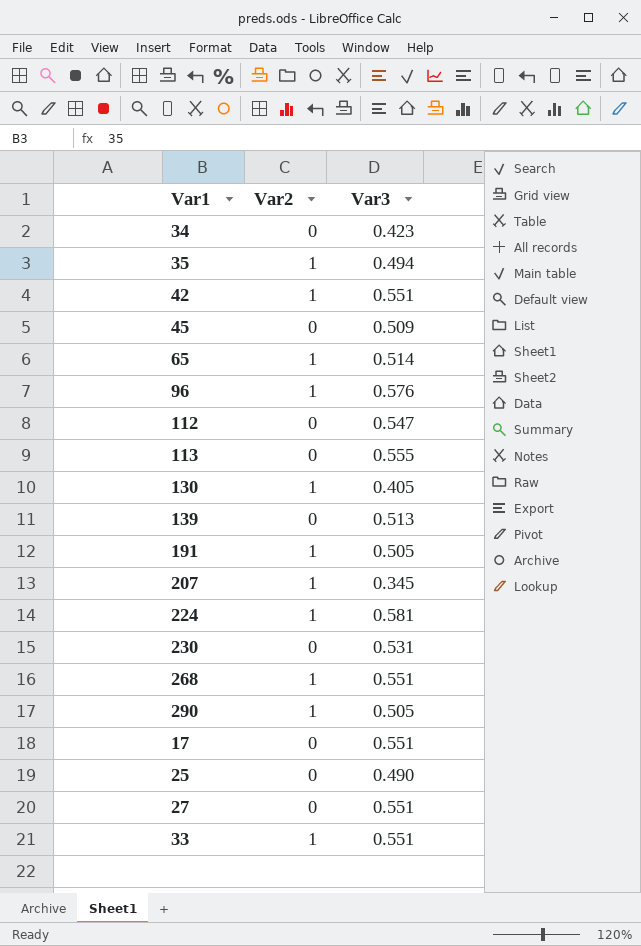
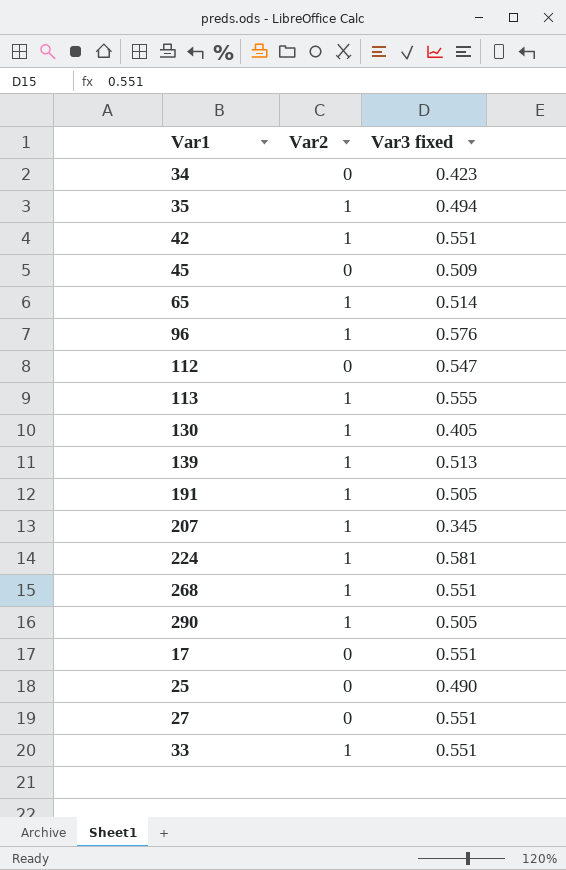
column name: Var3 -> Var3 fixed
row 230: 0 | 0.531 -> none
113 | Var2: 0 -> 1
139 | Var2: 0 -> 1

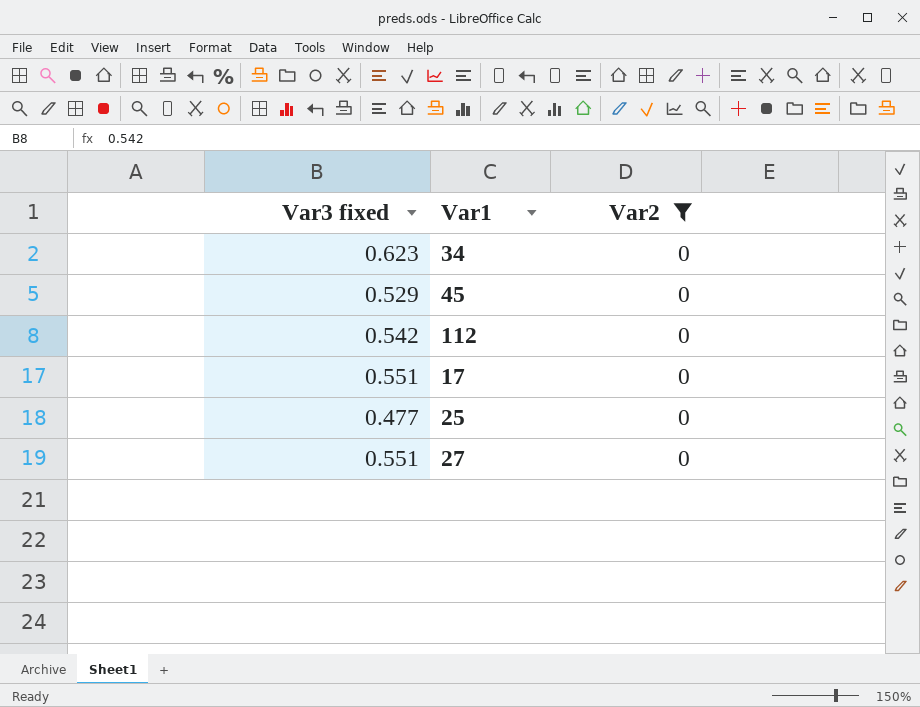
filter: none -> Var2 = 0
column Var3 fixed | position: 3 -> 1
34 | Var3 fixed: 0.423 -> 0.623
45 | Var3 fixed: 0.509 -> 0.529
112 | Var3 fixed: 0.547 -> 0.542
25 | Var3 fixed: 0.490 -> 0.477

